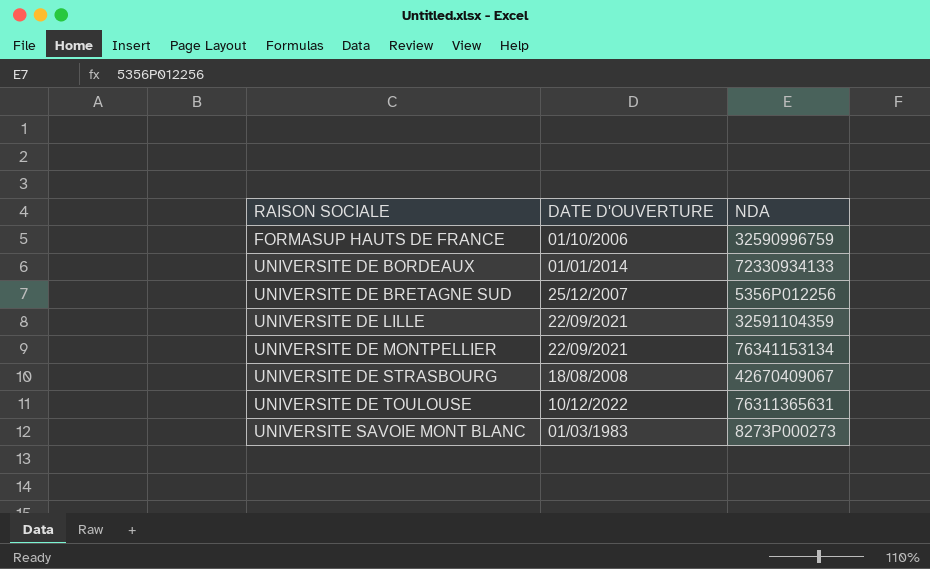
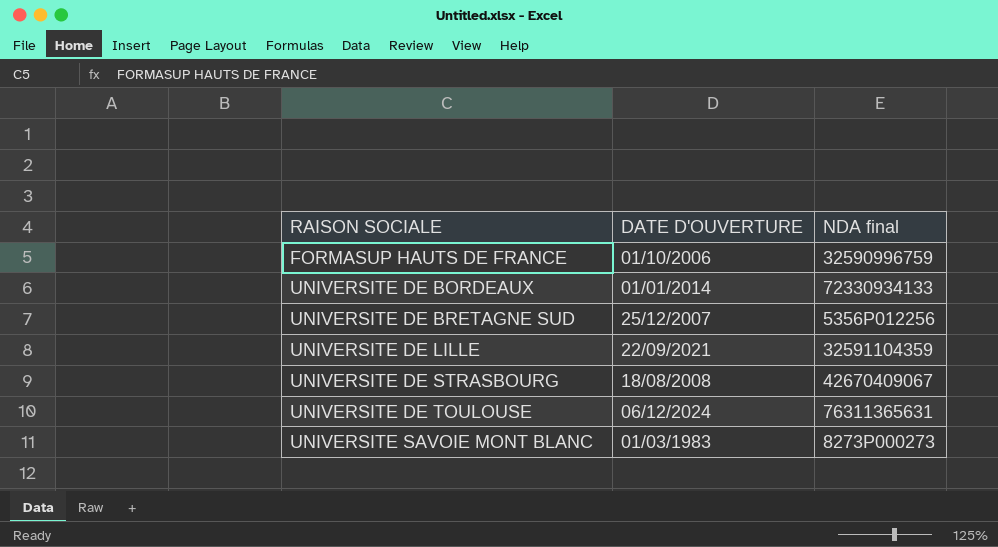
column name: NDA -> NDA final
row UNIVERSITE DE MONTPELLIER: 22/09/2021 | 76341153134 -> none
UNIVERSITE DE TOULOUSE | DATE D'OUVERTURE: 10/12/2022 -> 06/12/2024

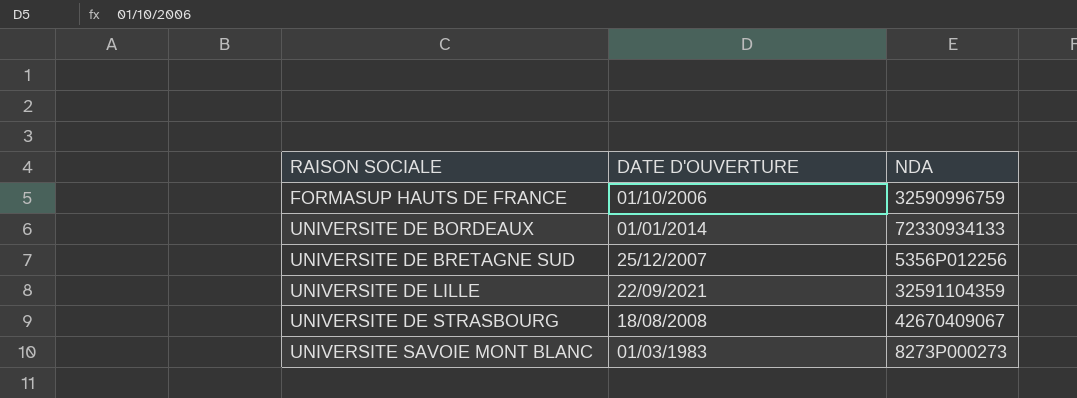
column name: NDA final -> NDA
row UNIVERSITE DE TOULOUSE: 06/12/2024 | 76311365631 -> none

